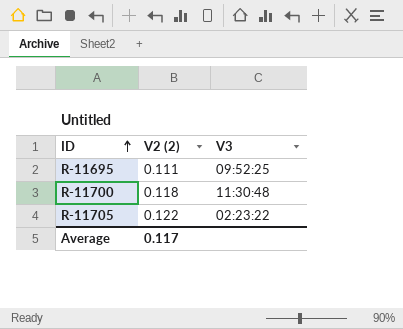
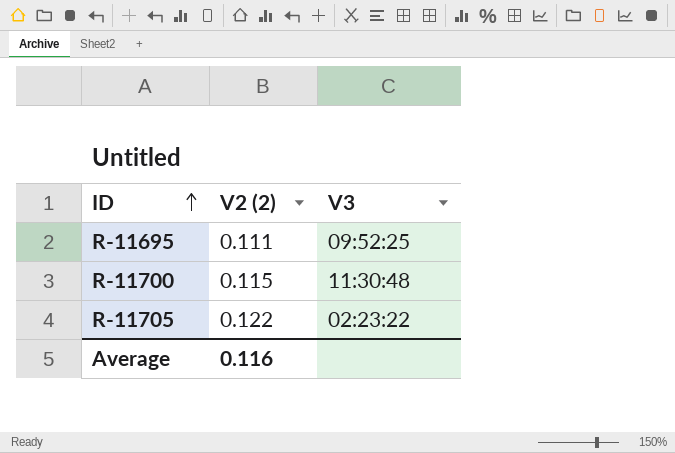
R-11700 | V2 (2): 0.118 -> 0.115
Average | V2 (2): 0.117 -> 0.116

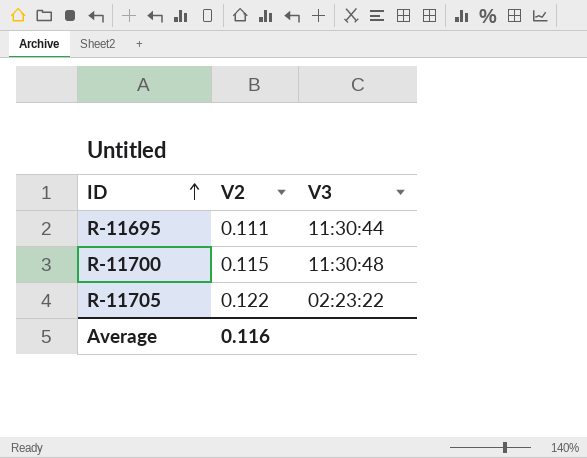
column name: V2 (2) -> V2
R-11695 | V3: 09:52:25 -> 11:30:44

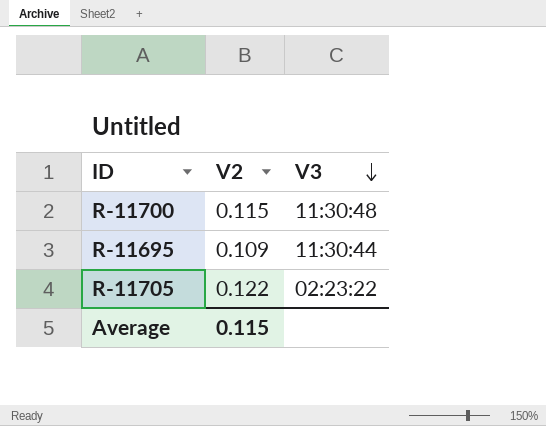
row order: ID ascending -> V3 descending
R-11695 | V2: 0.111 -> 0.109
Average | V2: 0.116 -> 0.115

